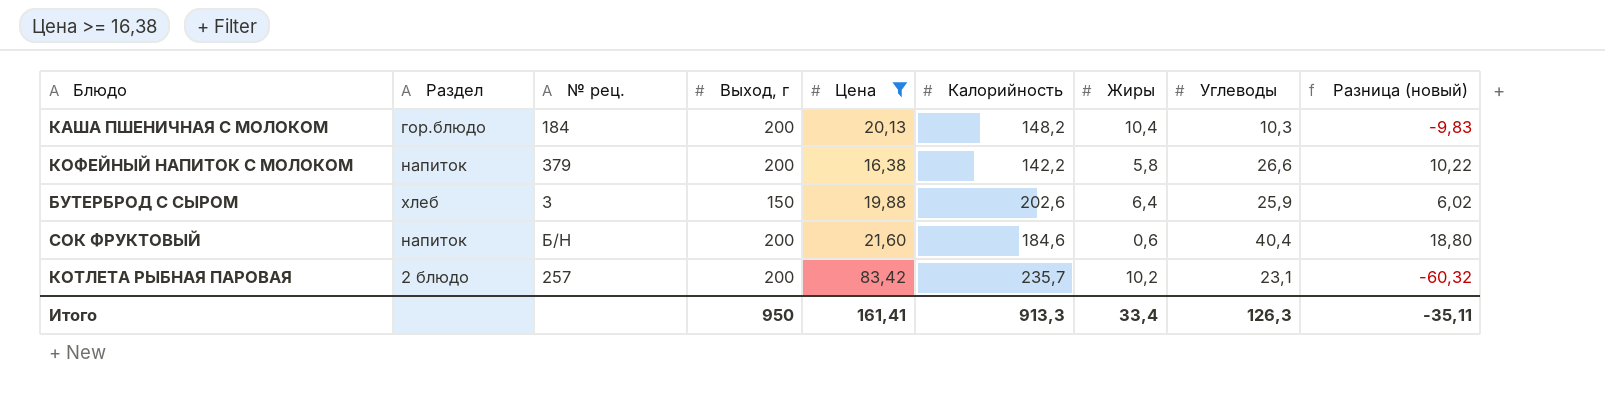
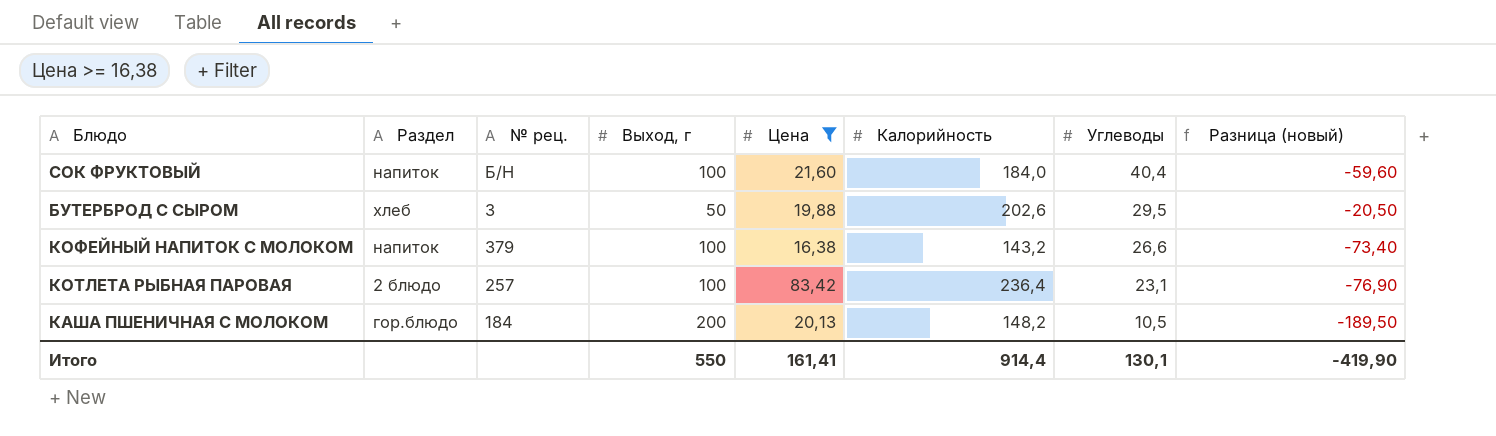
row order: none -> Углеводы descending
column Жиры | position: 7 -> none
column Разница (новый) | formula: [Углеводы] - [Цена] -> [Углеводы] - [Выход, г]
СОК ФРУКТОВЫЙ | Выход, г: 200 -> 100
СОК ФРУКТОВЫЙ | Калорийность: 184,6 -> 184,0
БУТЕРБРОД С СЫРОМ | Выход, г: 150 -> 50
БУТЕРБРОД С СЫРОМ | Углеводы: 25,9 -> 29,5
КОФЕЙНЫЙ НАПИТОК С МОЛОКОМ | Выход, г: 200 -> 100
КОФЕЙНЫЙ НАПИТОК С МОЛОКОМ | Калорийность: 142,2 -> 143,2
КОТЛЕТА РЫБНАЯ ПАРОВАЯ | Выход, г: 200 -> 100
КОТЛЕТА РЫБНАЯ ПАРОВАЯ | Калорийность: 235,7 -> 236,4
КАША ПШЕНИЧНАЯ С МОЛОКОМ | Углеводы: 10,3 -> 10,5
Итого | Выход, г: 950 -> 550
Итого | Калорийность: 913,3 -> 914,4
Итого | Углеводы: 126,3 -> 130,1
Итого | Разница (новый): -35,11 -> -419,90

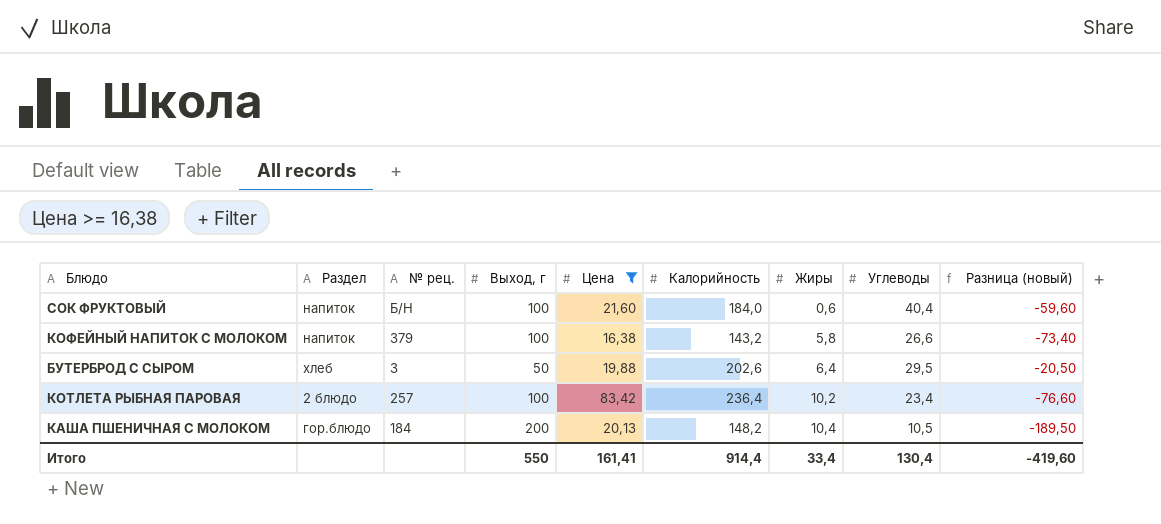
row order: Углеводы descending -> Жиры ascending
column Жиры | position: none -> 7
КОТЛЕТА РЫБНАЯ ПАРОВАЯ | Углеводы: 23,1 -> 23,4
КОТЛЕТА РЫБНАЯ ПАРОВАЯ | Разница (новый): -76,90 -> -76,60
Итого | Углеводы: 130,1 -> 130,4
Итого | Разница (новый): -419,90 -> -419,60

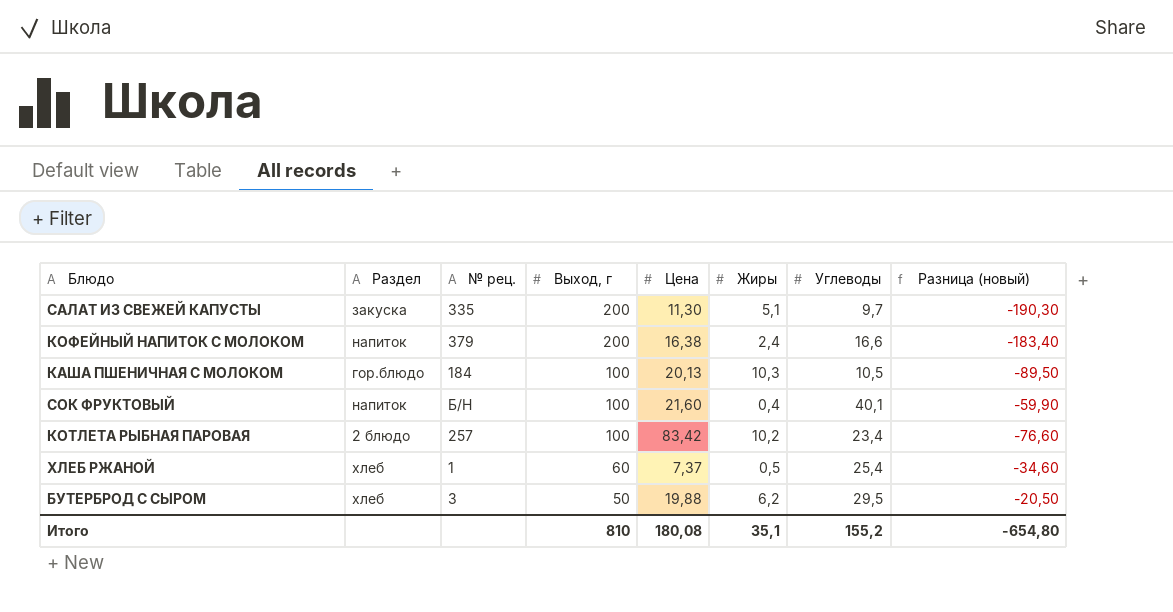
filter: Цена >= 16,38 -> none
row order: Жиры ascending -> Выход, г descending
column Калорийность | position: 6 -> none
КОФЕЙНЫЙ НАПИТОК С МОЛОКОМ | Выход, г: 100 -> 200
КОФЕЙНЫЙ НАПИТОК С МОЛОКОМ | Жиры: 5,8 -> 2,4
КОФЕЙНЫЙ НАПИТОК С МОЛОКОМ | Углеводы: 26,6 -> 16,6
КОФЕЙНЫЙ НАПИТОК С МОЛОКОМ | Разница (новый): -73,40 -> -183,40
КАША ПШЕНИЧНАЯ С МОЛОКОМ | Выход, г: 200 -> 100
КАША ПШЕНИЧНАЯ С МОЛОКОМ | Жиры: 10,4 -> 10,3
КАША ПШЕНИЧНАЯ С МОЛОКОМ | Разница (новый): -189,50 -> -89,50
СОК ФРУКТОВЫЙ | Жиры: 0,6 -> 0,4
СОК ФРУКТОВЫЙ | Углеводы: 40,4 -> 40,1
СОК ФРУКТОВЫЙ | Разница (новый): -59,60 -> -59,90
БУТЕРБРОД С СЫРОМ | Жиры: 6,4 -> 6,2
Итого | Выход, г: 550 -> 810
Итого | Цена: 161,41 -> 180,08
Итого | Жиры: 33,4 -> 35,1
Итого | Углеводы: 130,4 -> 155,2
Итого | Разница (новый): -419,60 -> -654,80

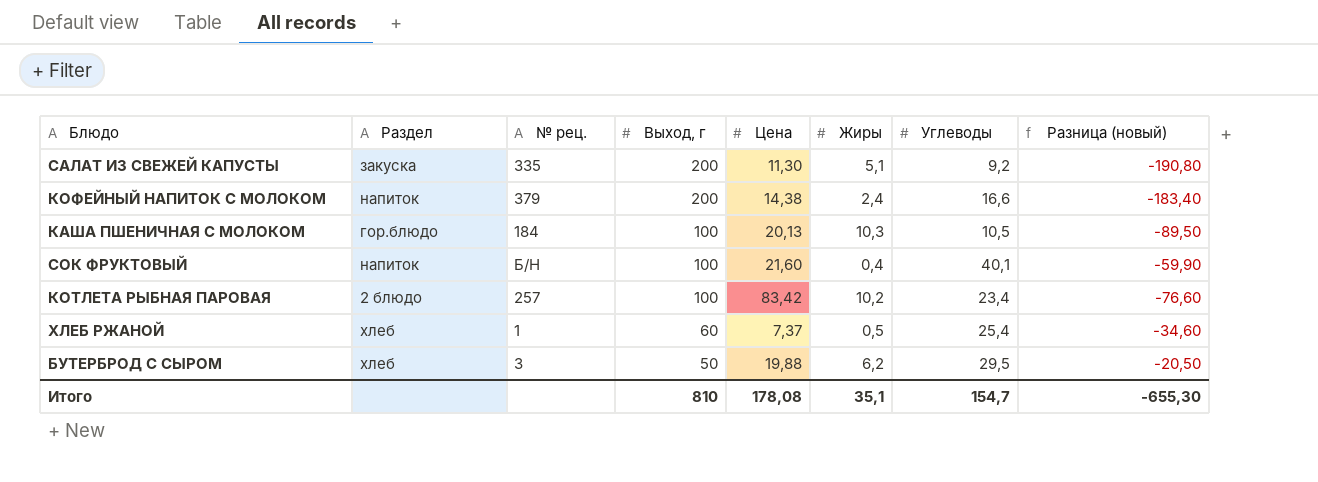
САЛАТ ИЗ СВЕЖЕЙ КАПУСТЫ | Углеводы: 9,7 -> 9,2
САЛАТ ИЗ СВЕЖЕЙ КАПУСТЫ | Разница (новый): -190,30 -> -190,80
КОФЕЙНЫЙ НАПИТОК С МОЛОКОМ | Цена: 16,38 -> 14,38
Итого | Цена: 180,08 -> 178,08
Итого | Углеводы: 155,2 -> 154,7
Итого | Разница (новый): -654,80 -> -655,30

